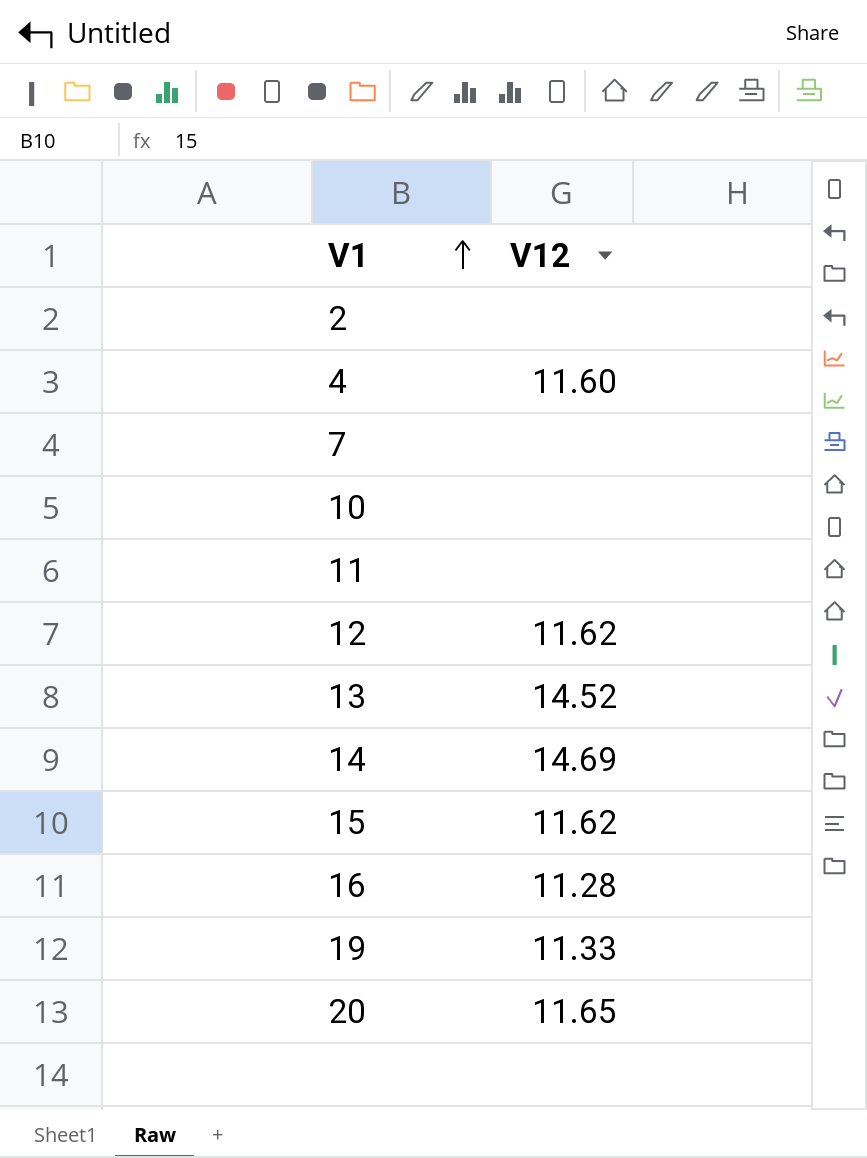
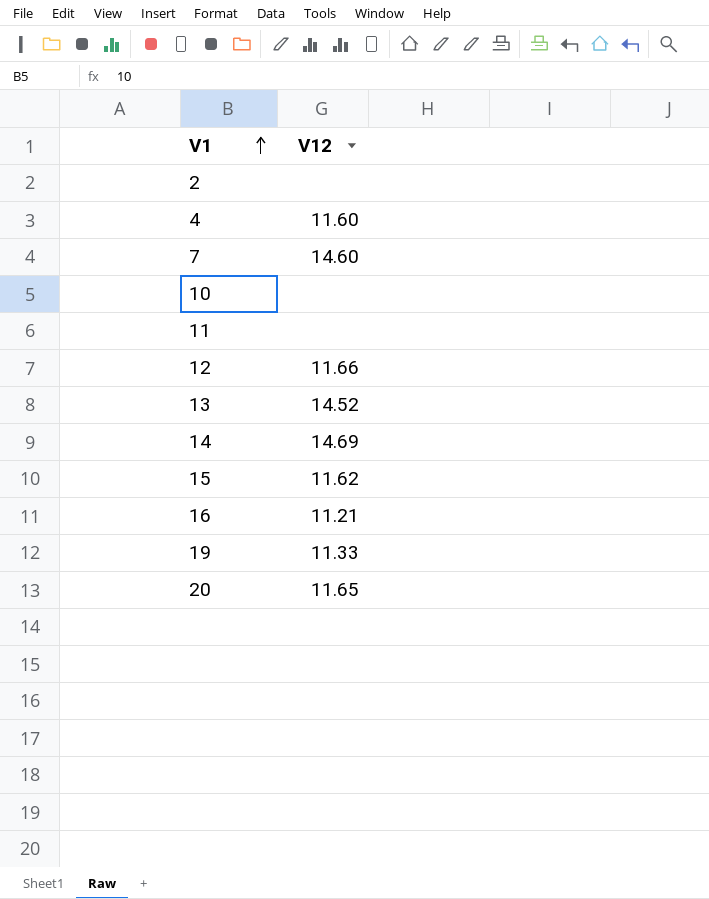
7 | V12: none -> 14.60
12 | V12: 11.62 -> 11.66
16 | V12: 11.28 -> 11.21

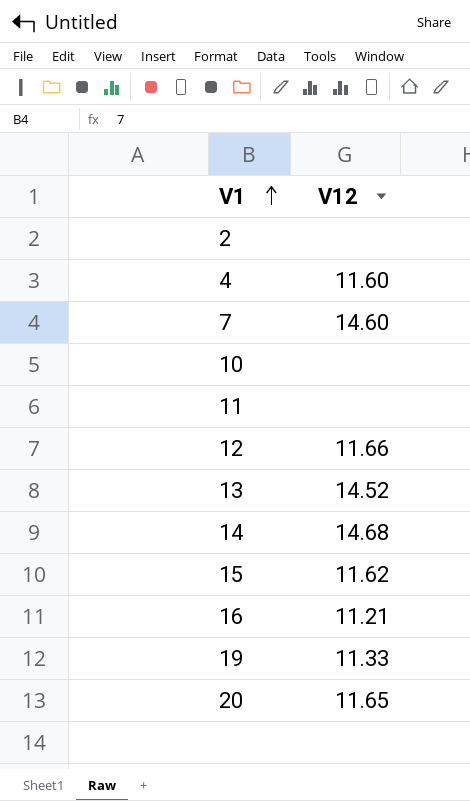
14 | V12: 14.69 -> 14.68

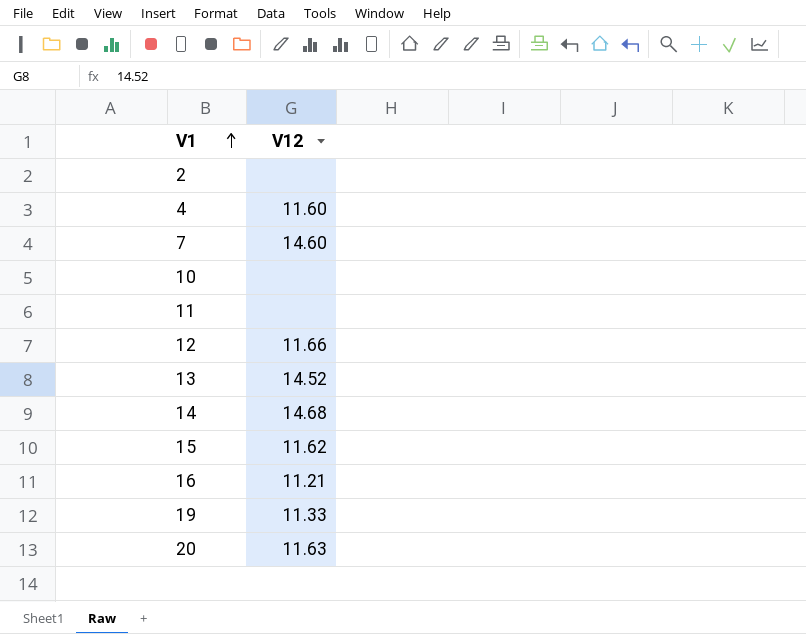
20 | V12: 11.65 -> 11.63

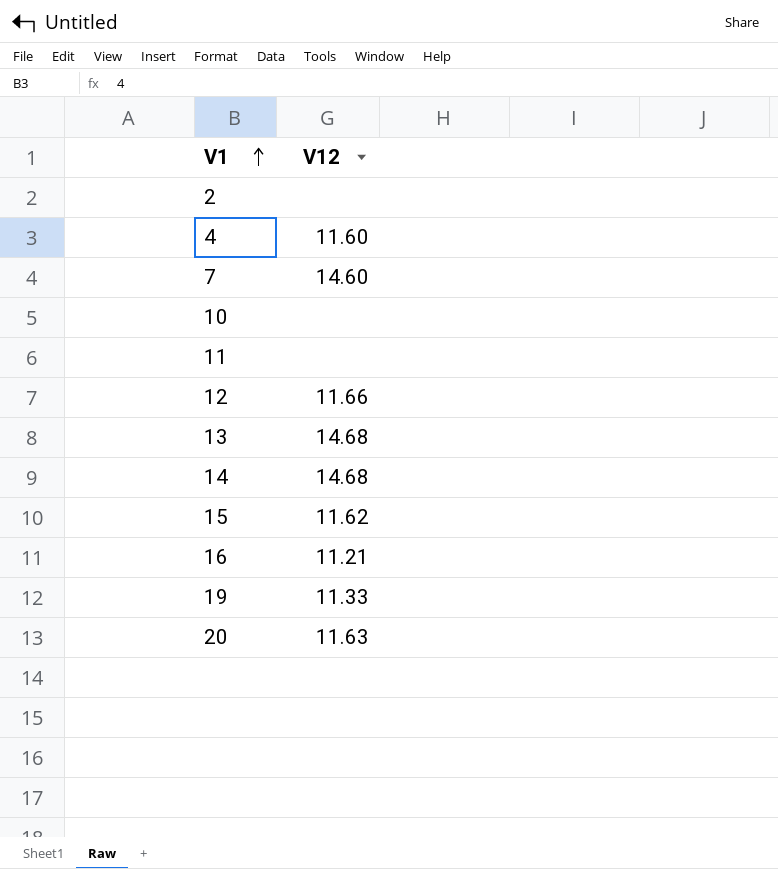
13 | V12: 14.52 -> 14.68

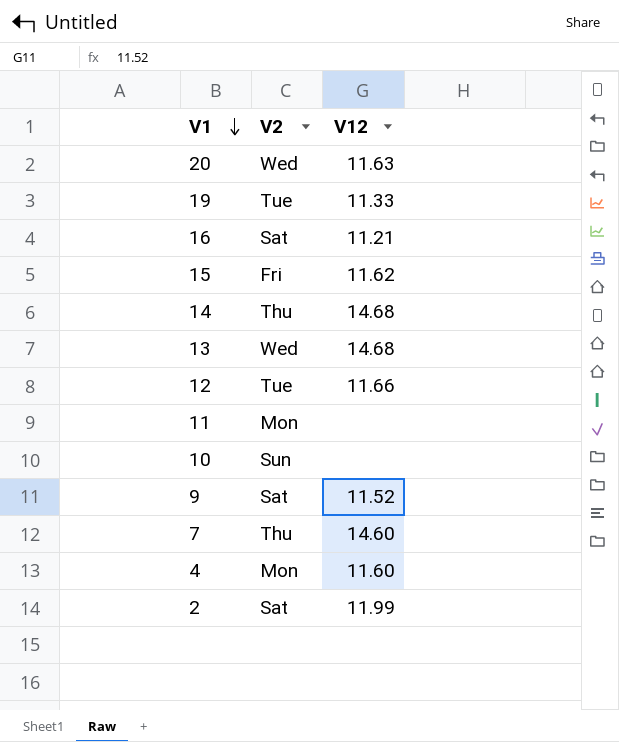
row order: V1 ascending -> V1 descending
column V2 | position: none -> 2
row 9: none -> Sat | 11.52
2 | V12: none -> 11.99

